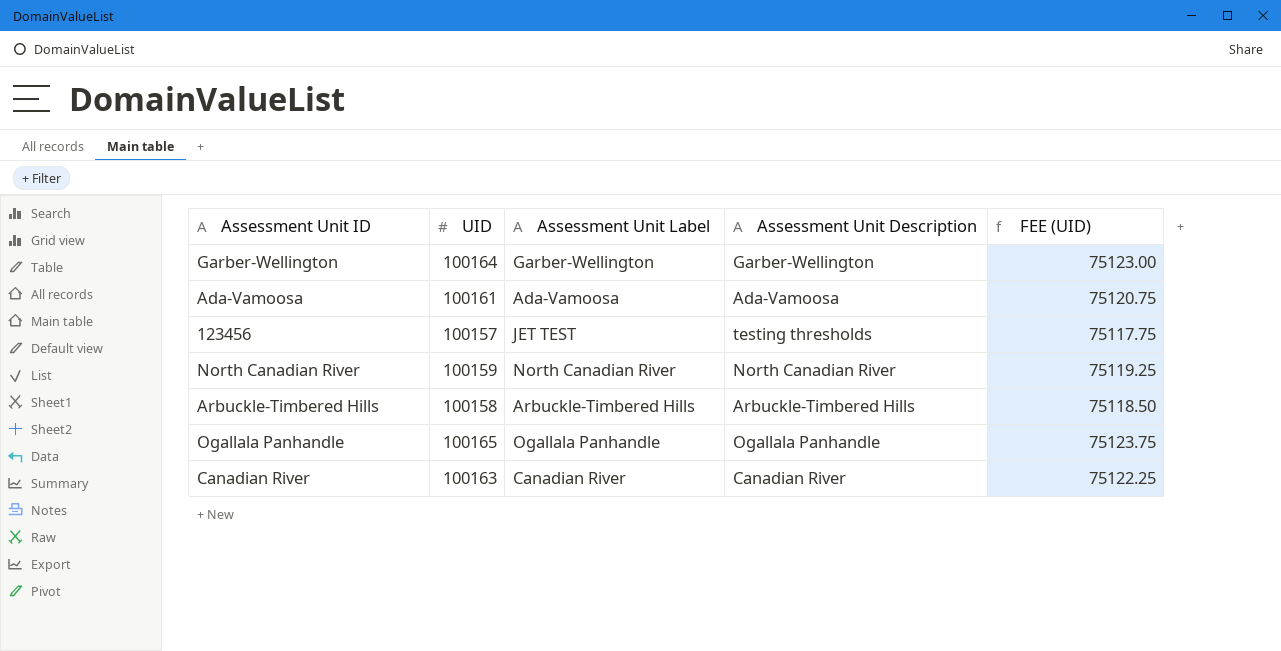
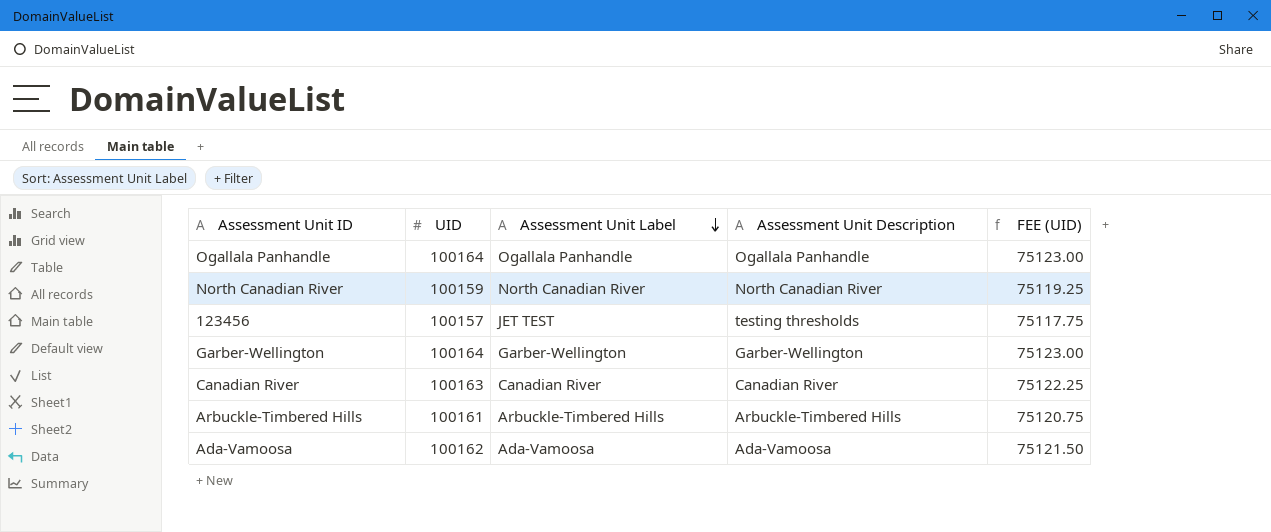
row order: none -> Assessment Unit Label descending
Ogallala Panhandle | UID: 100165 -> 100164
Ogallala Panhandle | FEE (UID): 75123.75 -> 75123.00
Arbuckle-Timbered Hills | UID: 100158 -> 100161
Arbuckle-Timbered Hills | FEE (UID): 75118.50 -> 75120.75
Ada-Vamoosa | UID: 100161 -> 100162
Ada-Vamoosa | FEE (UID): 75120.75 -> 75121.50

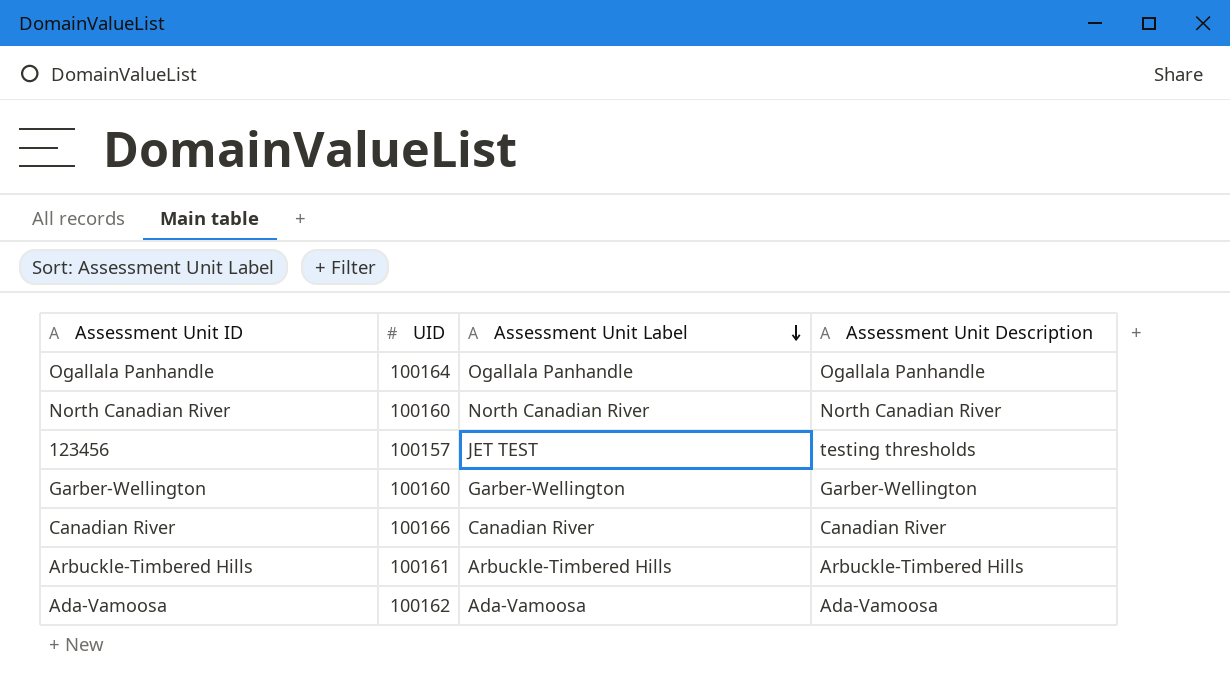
column FEE (UID) | formula: [UID] * 0.75 -> none
North Canadian River | UID: 100159 -> 100160
Garber-Wellington | UID: 100164 -> 100160
Canadian River | UID: 100163 -> 100166

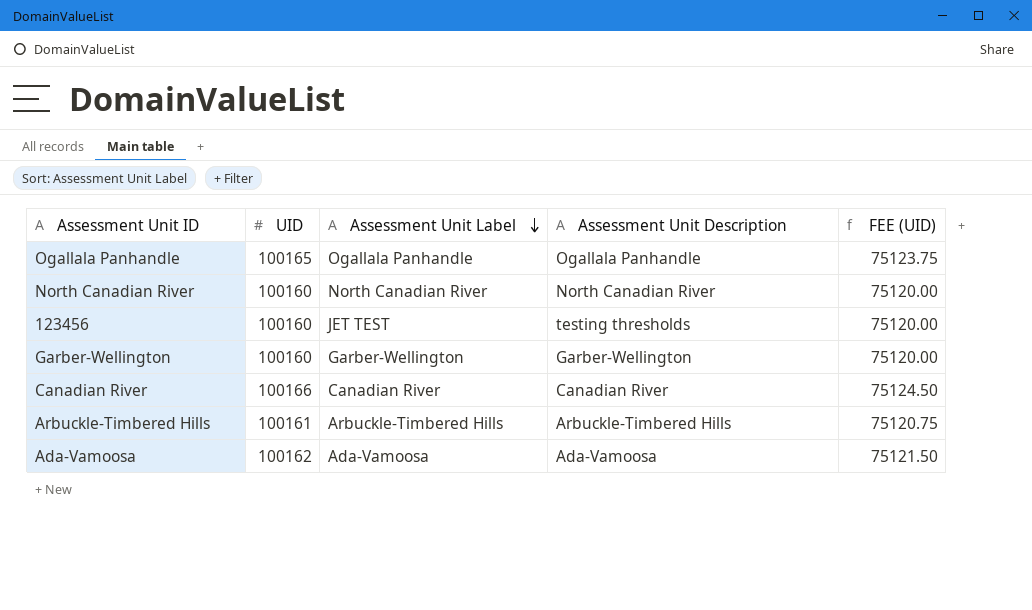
column FEE (UID) | formula: none -> [UID] * 0.75
Ogallala Panhandle | UID: 100164 -> 100165
123456 | UID: 100157 -> 100160

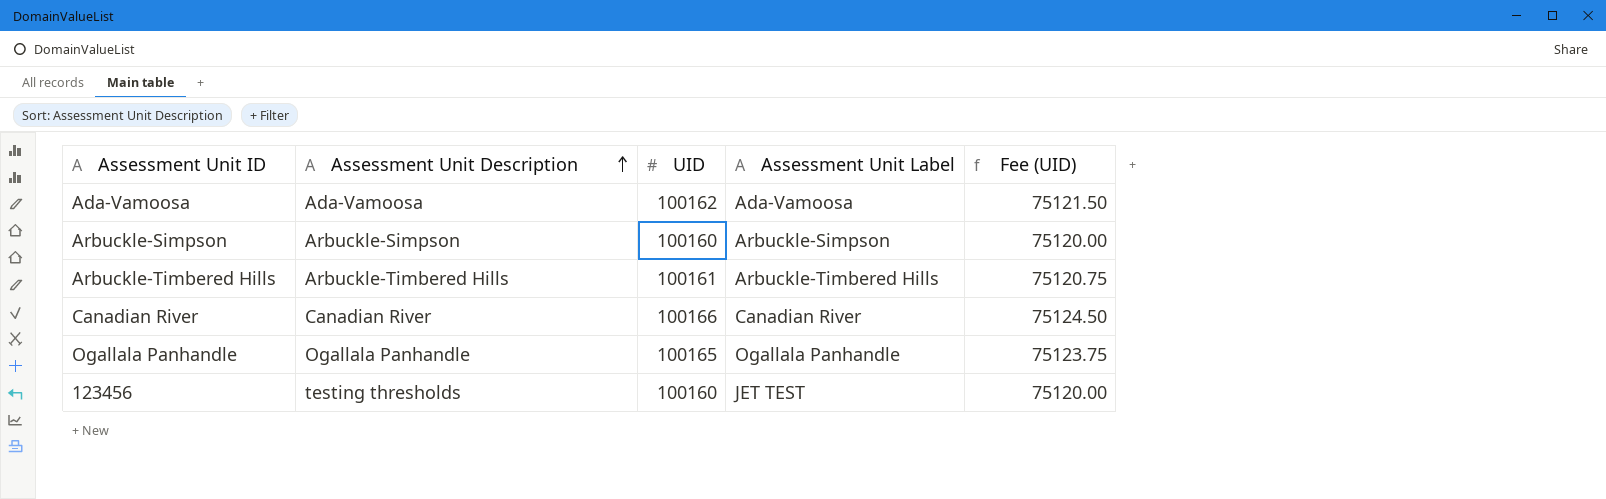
row order: Assessment Unit Label descending -> Assessment Unit Description ascending
column Assessment Unit Description | position: 4 -> 2
column name: FEE (UID) -> Fee (UID)
row North Canadian River: 100160 | North Canadian River | North Canadian River | 75120.00 -> none
row Garber-Wellington: 100160 | Garber-Wellington | Garber-Wellington | 75120.00 -> none
row Arbuckle-Simpson: none -> Arbuckle-Simpson | 100160 | Arbuckle-Simpson | 75120.00

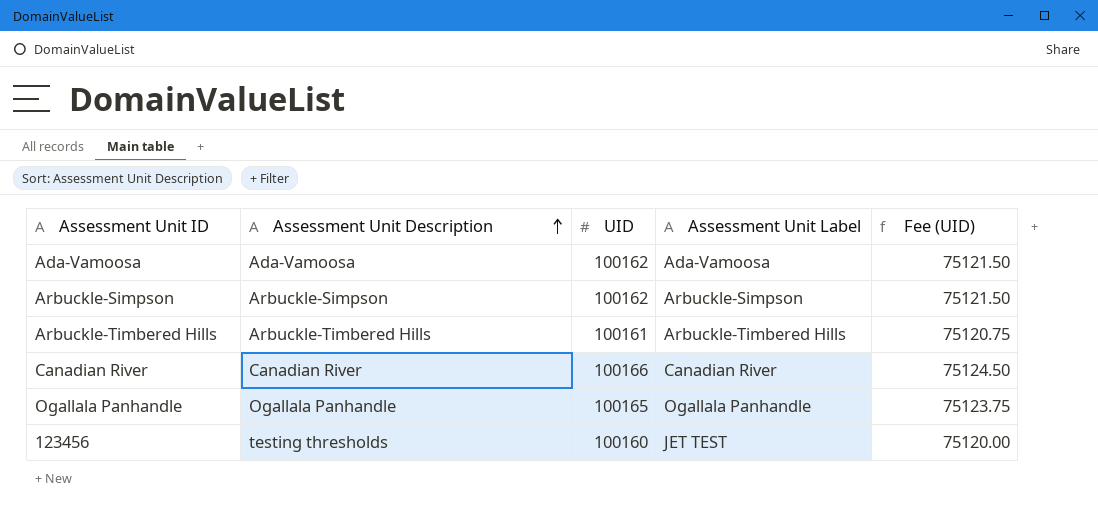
Arbuckle-Simpson | UID: 100160 -> 100162
Arbuckle-Simpson | Fee (UID): 75120.00 -> 75121.50

